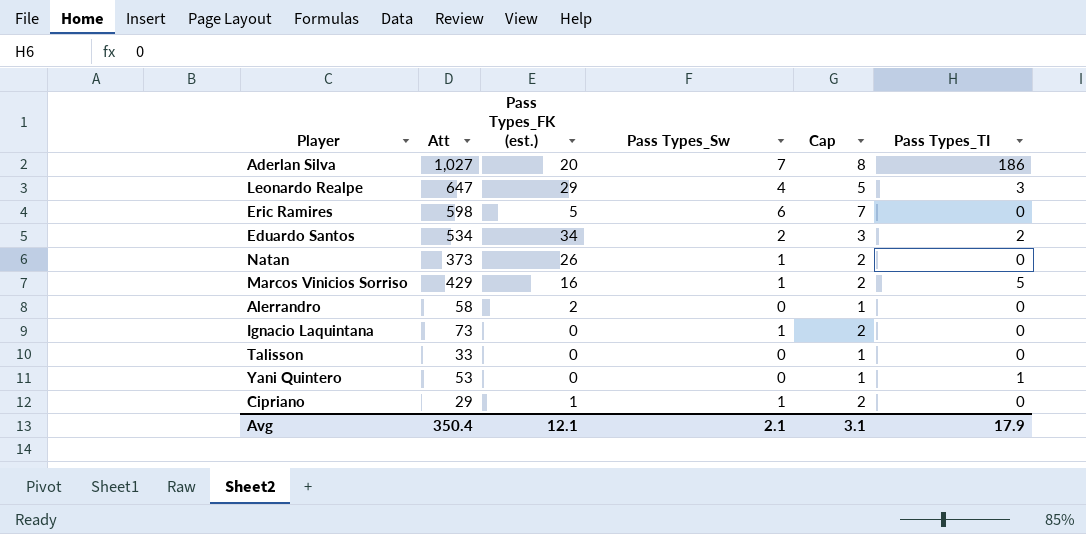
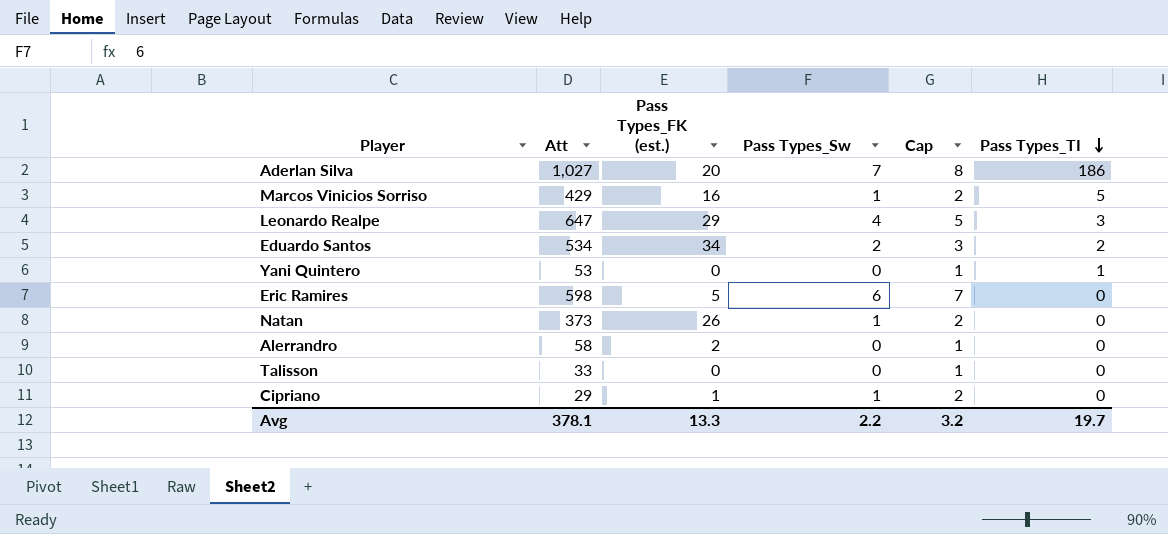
row order: none -> Pass Types_TI descending
row Ignacio Laquintana: 73 | 0 | 1 | 2 | 0 -> none
Avg | Att: 350.4 -> 378.1
Avg | Pass Types_FK (est.): 12.1 -> 13.3
Avg | Pass Types_Sw: 2.1 -> 2.2
Avg | Cap: 3.1 -> 3.2
Avg | Pass Types_TI: 17.9 -> 19.7

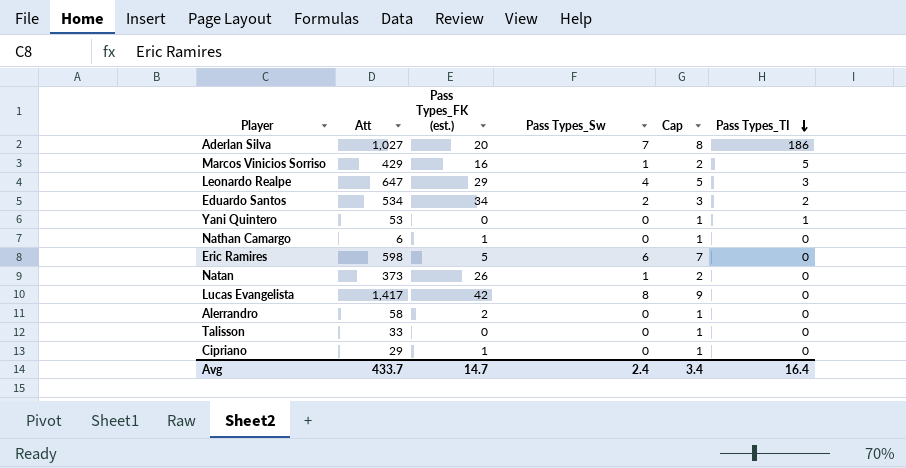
row Nathan Camargo: none -> 6 | 1 | 0 | 1 | 0
row Lucas Evangelista: none -> 1,417 | 42 | 8 | 9 | 0
Cipriano | Pass Types_Sw: 1 -> 0
Cipriano | Cap: 2 -> 1
Avg | Att: 378.1 -> 433.7
Avg | Pass Types_FK (est.): 13.3 -> 14.7
Avg | Pass Types_Sw: 2.2 -> 2.4
Avg | Cap: 3.2 -> 3.4
Avg | Pass Types_TI: 19.7 -> 16.4

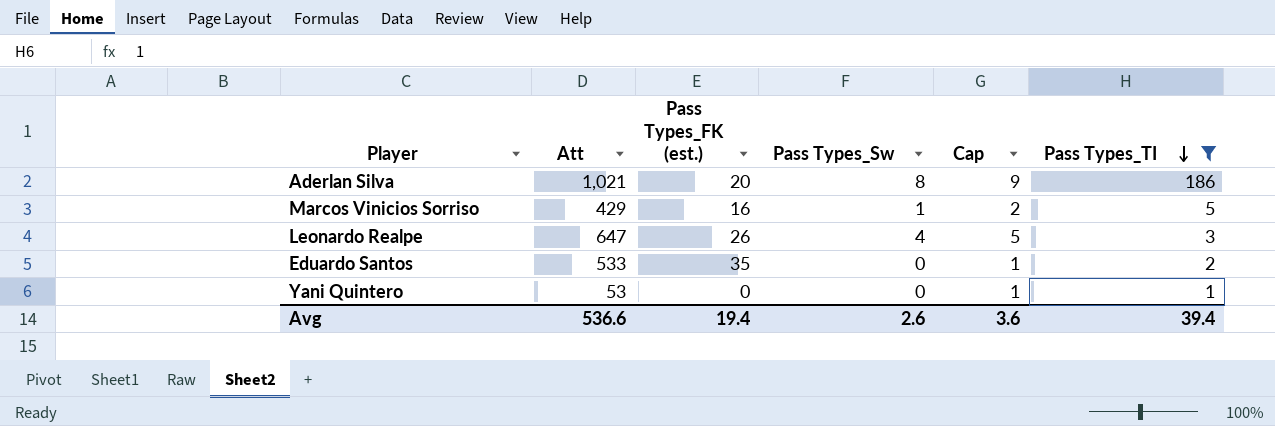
filter: none -> Pass Types_TI != 0
Aderlan Silva | Att: 1,027 -> 1,021
Aderlan Silva | Pass Types_Sw: 7 -> 8
Aderlan Silva | Cap: 8 -> 9
Leonardo Realpe | Pass Types_FK (est.): 29 -> 26
Eduardo Santos | Att: 534 -> 533
Eduardo Santos | Pass Types_FK (est.): 34 -> 35
Eduardo Santos | Pass Types_Sw: 2 -> 0
Eduardo Santos | Cap: 3 -> 1
Avg | Att: 433.7 -> 536.6
Avg | Pass Types_FK (est.): 14.7 -> 19.4
Avg | Pass Types_Sw: 2.4 -> 2.6
Avg | Cap: 3.4 -> 3.6
Avg | Pass Types_TI: 16.4 -> 39.4

